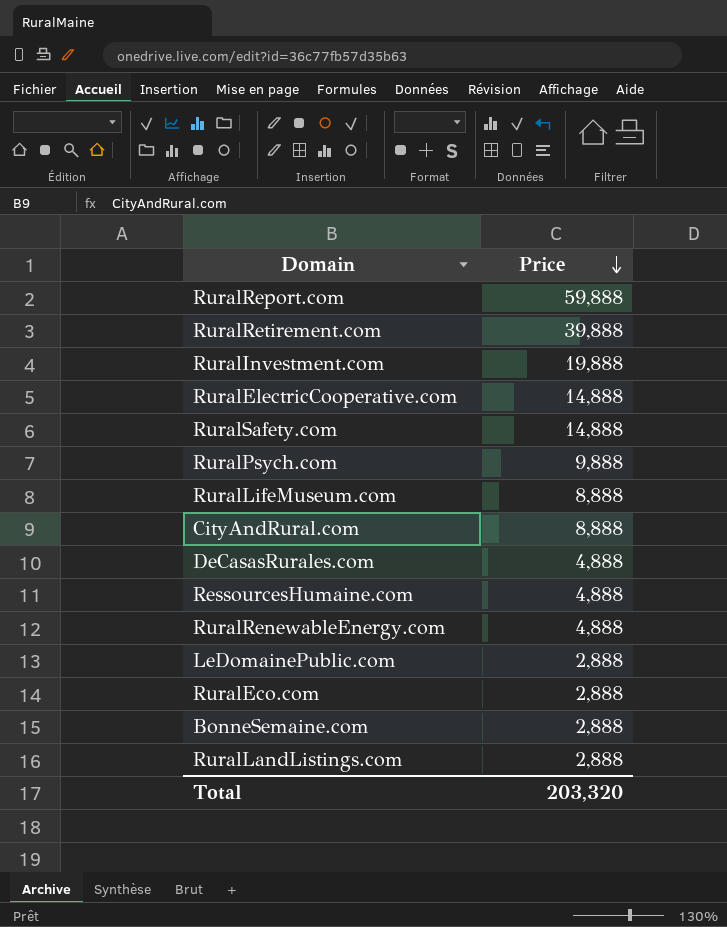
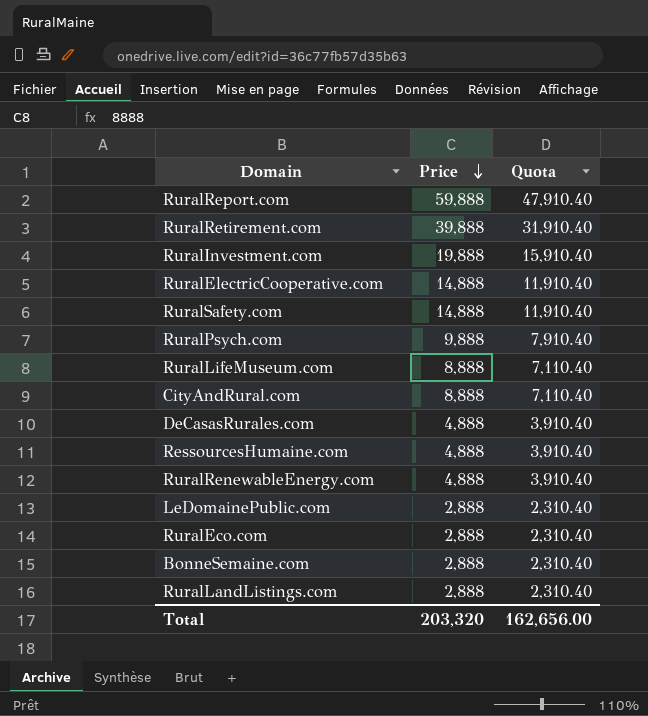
column Quota | formula: none -> [Price] * 0.8

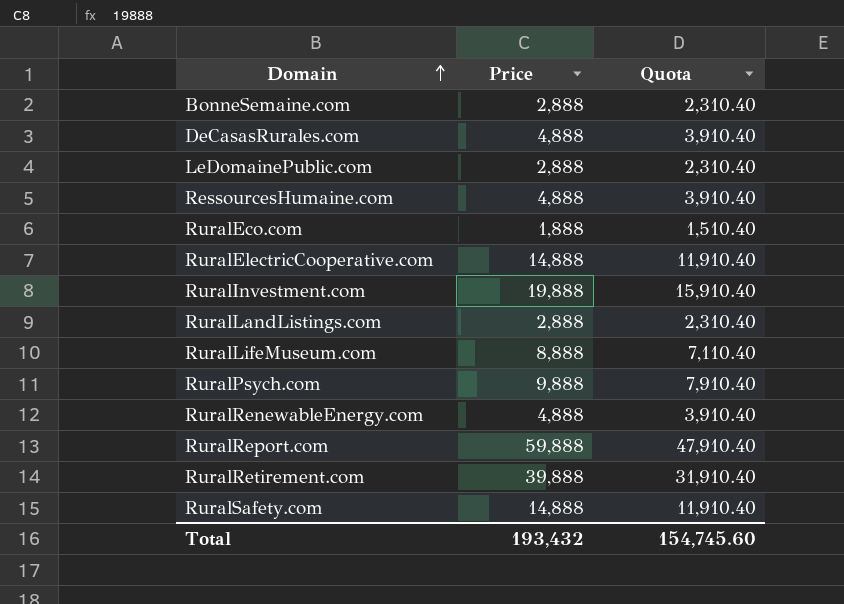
row order: Price descending -> Domain ascending
row CityAndRural.com: 8,888 | 7,110.40 -> none
RuralEco.com | Price: 2,888 -> 1,888
RuralEco.com | Quota: 2,310.40 -> 1,510.40
Total | Price: 203,320 -> 193,432
Total | Quota: 162,656.00 -> 154,745.60

